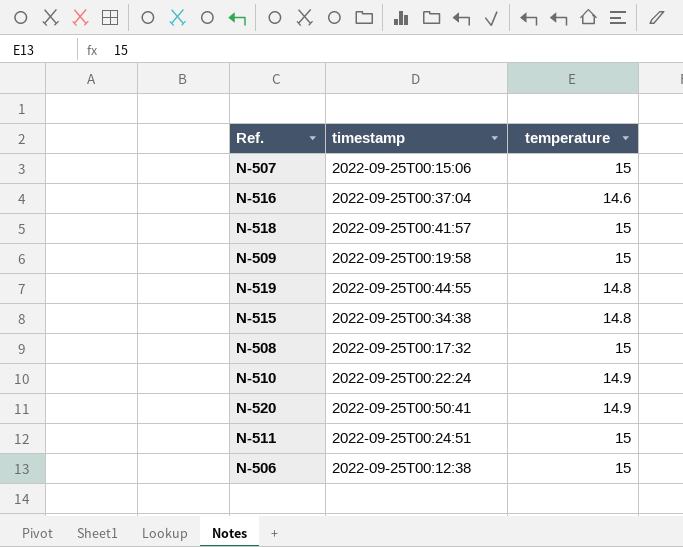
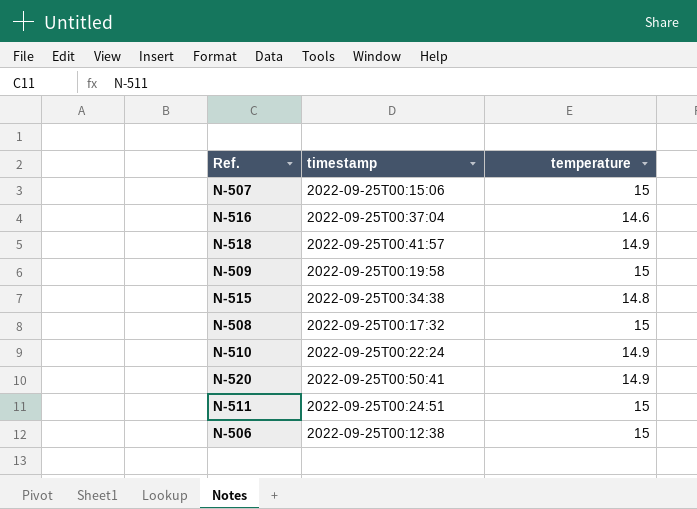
row N-519: 2022-09-25T00:44:55 | 14.8 -> none
N-518 | temperature: 15 -> 14.9

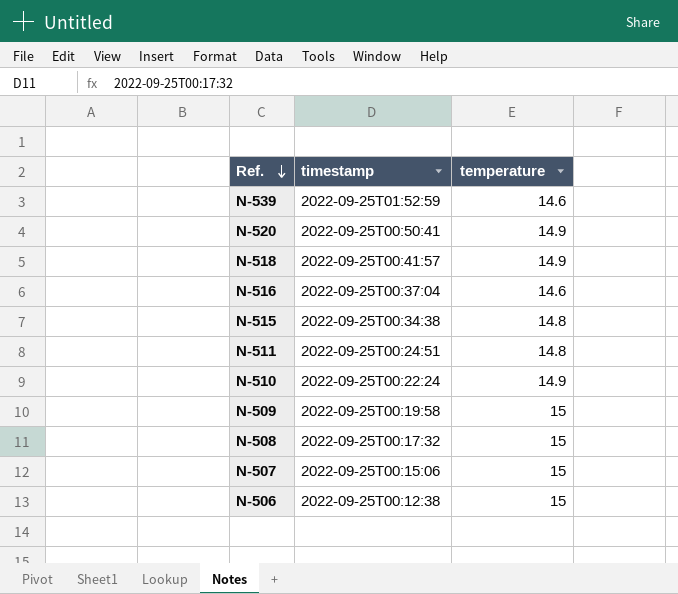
row order: none -> Ref. descending
row N-539: none -> 2022-09-25T01:52:59 | 14.6
N-511 | temperature: 15 -> 14.8

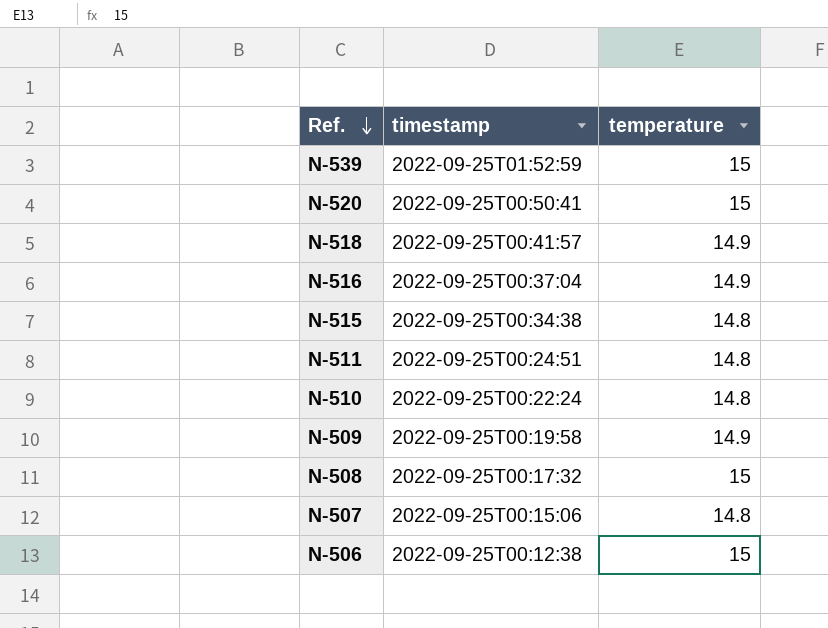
N-539 | temperature: 14.6 -> 15
N-520 | temperature: 14.9 -> 15
N-516 | temperature: 14.6 -> 14.9
N-510 | temperature: 14.9 -> 14.8
N-509 | temperature: 15 -> 14.9
N-507 | temperature: 15 -> 14.8

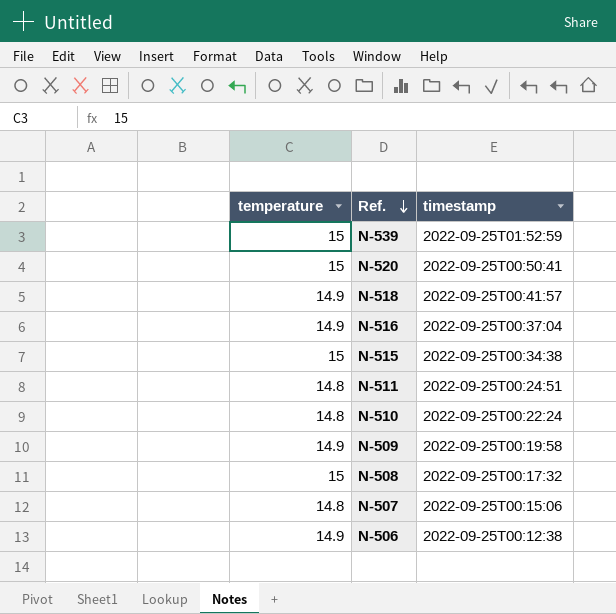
column temperature | position: 3 -> 1
N-515 | temperature: 14.8 -> 15
N-506 | temperature: 15 -> 14.9

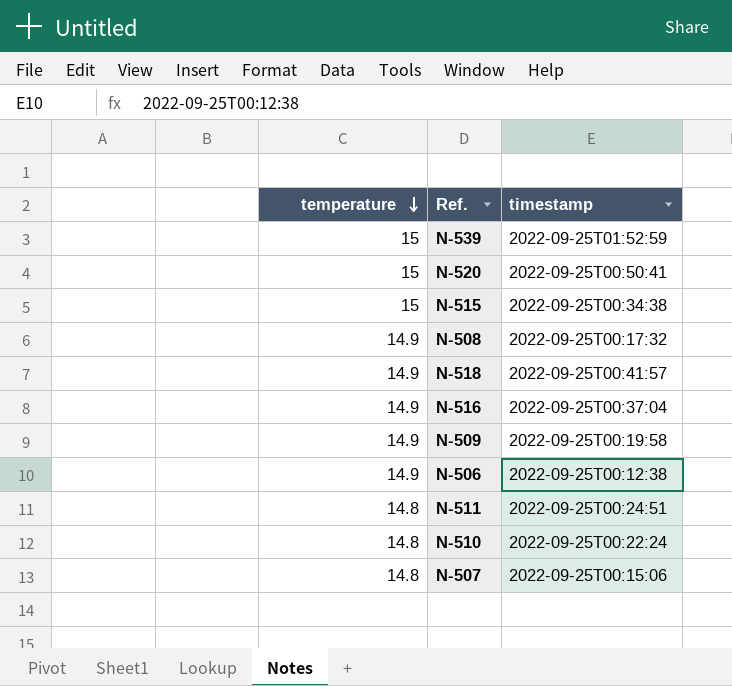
row order: Ref. descending -> temperature descending
N-508 | temperature: 15 -> 14.9

